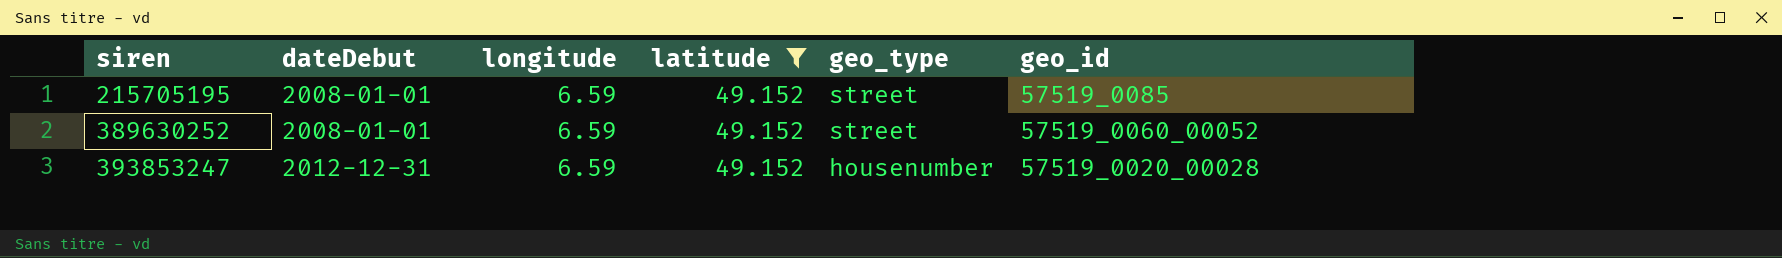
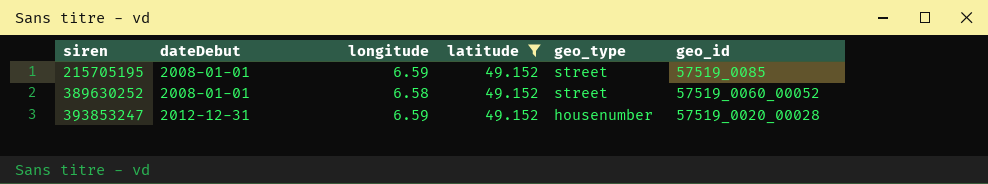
389630252 | longitude: 6.59 -> 6.58

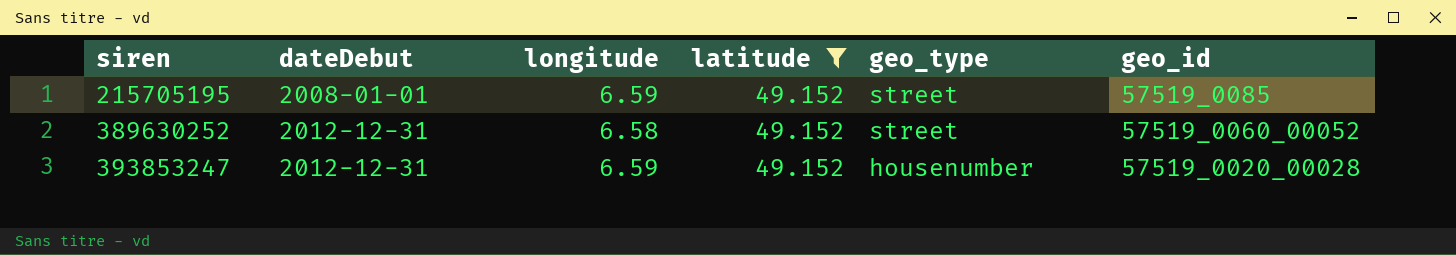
389630252 | dateDebut: 2008-01-01 -> 2012-12-31

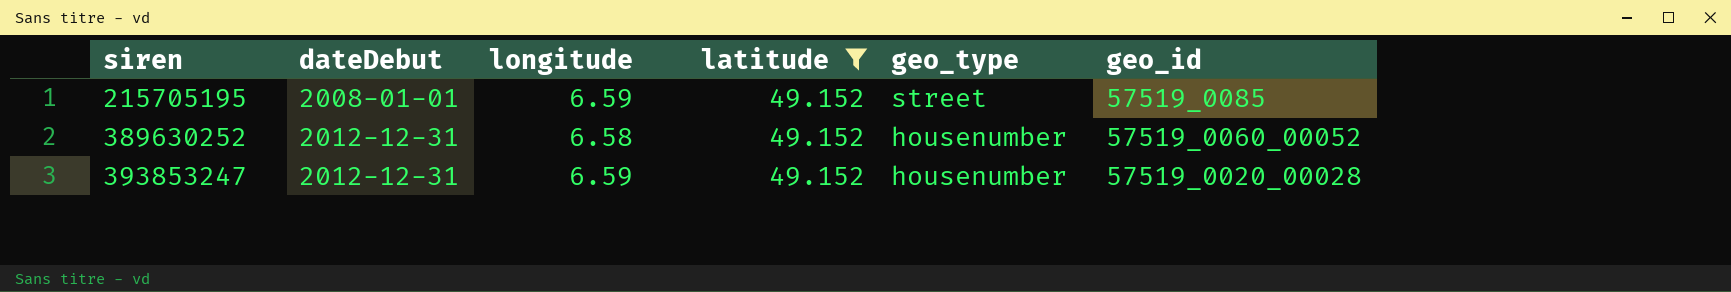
389630252 | geo_type: street -> housenumber

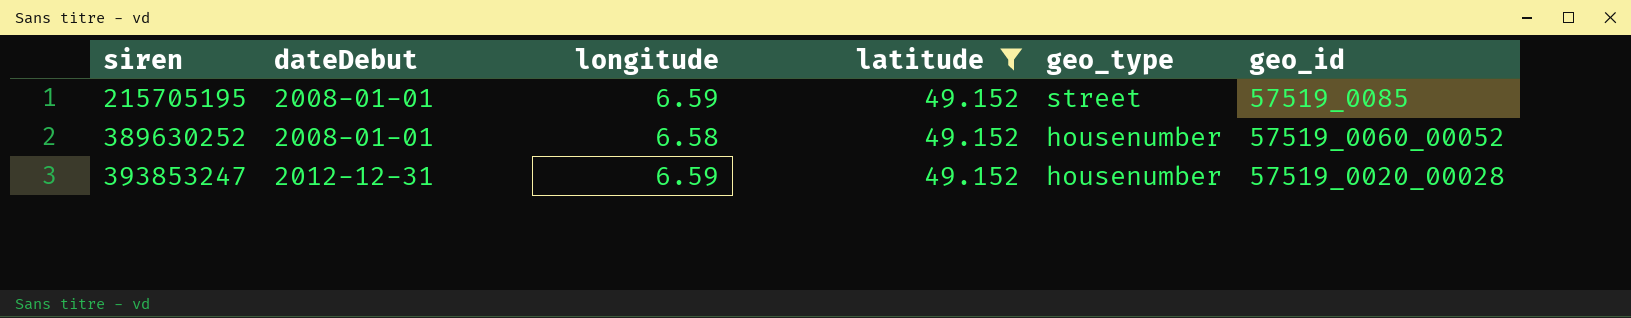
389630252 | dateDebut: 2012-12-31 -> 2008-01-01

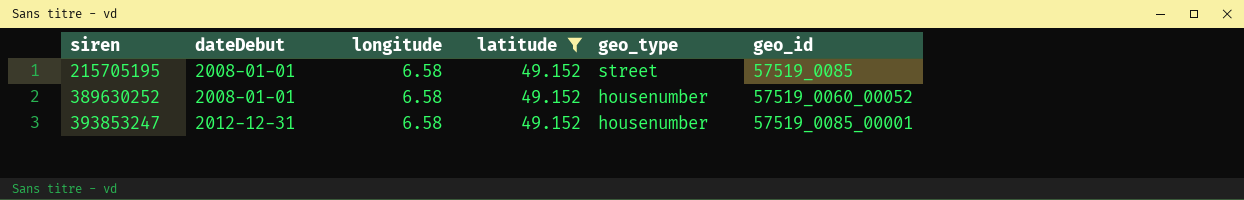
215705195 | longitude: 6.59 -> 6.58
393853247 | longitude: 6.59 -> 6.58
393853247 | geo_id: 57519_0020_00028 -> 57519_0085_00001

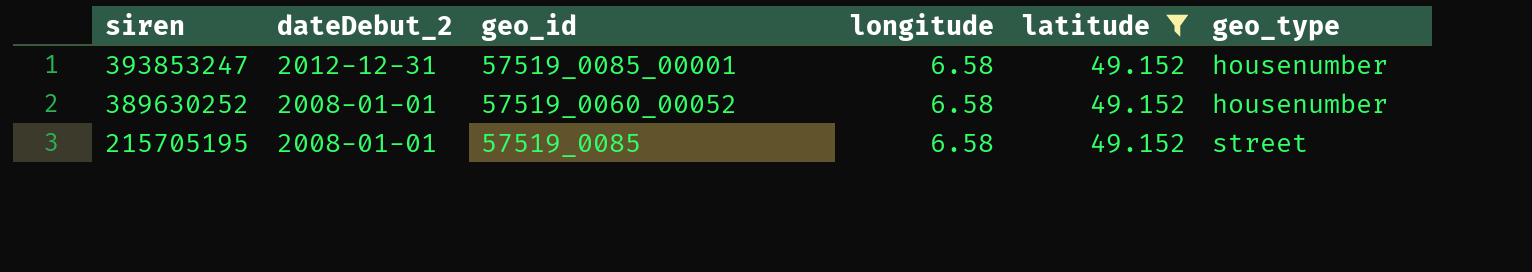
row order: siren ascending -> siren descending
column name: dateDebut -> dateDebut_2
column geo_id | position: 6 -> 3

